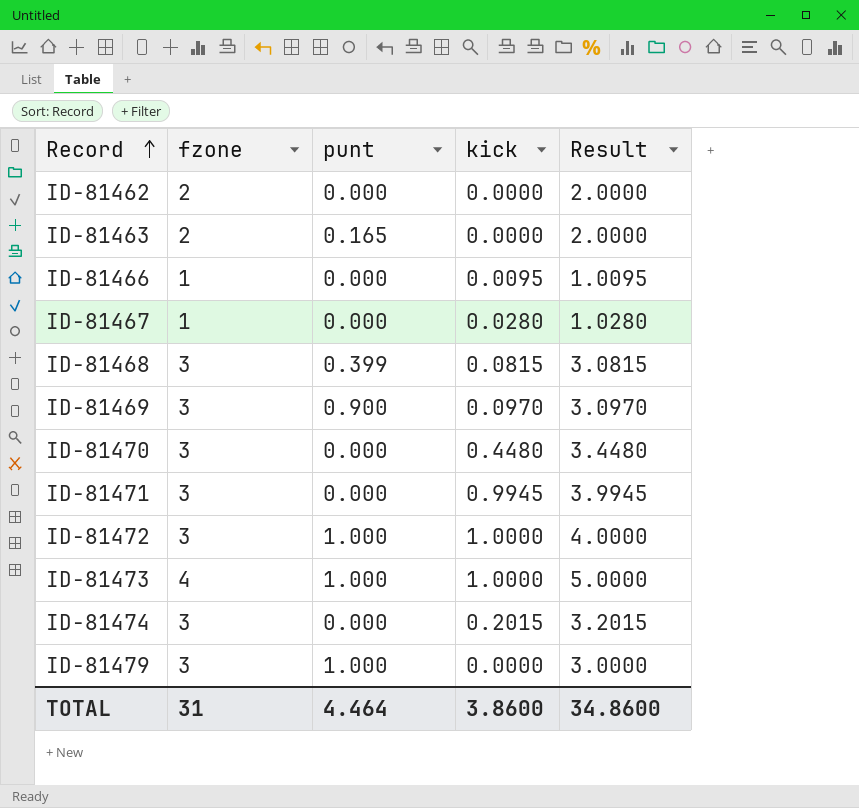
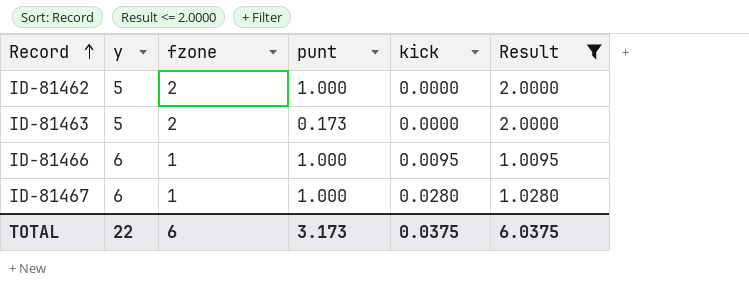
filter: none -> Result <= 2.0000
column y | position: none -> 2
ID-81462 | punt: 0.000 -> 1.000
ID-81463 | punt: 0.165 -> 0.173
ID-81466 | punt: 0.000 -> 1.000
ID-81467 | punt: 0.000 -> 1.000
TOTAL | fzone: 31 -> 6
TOTAL | punt: 4.464 -> 3.173
TOTAL | kick: 3.8600 -> 0.0375
TOTAL | Result: 34.8600 -> 6.0375

